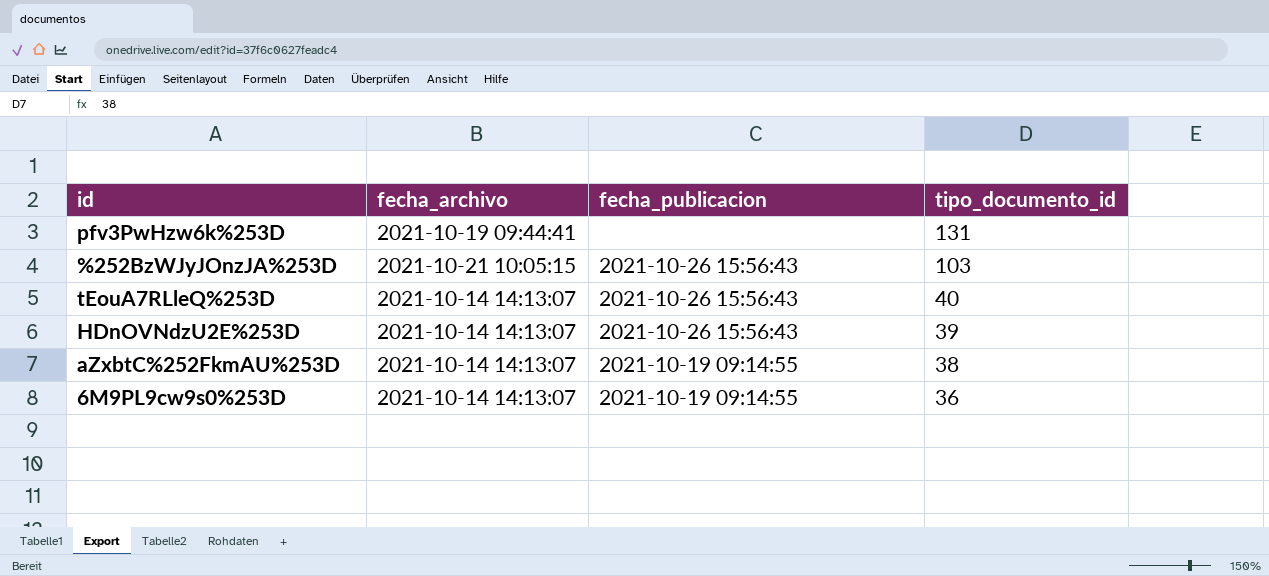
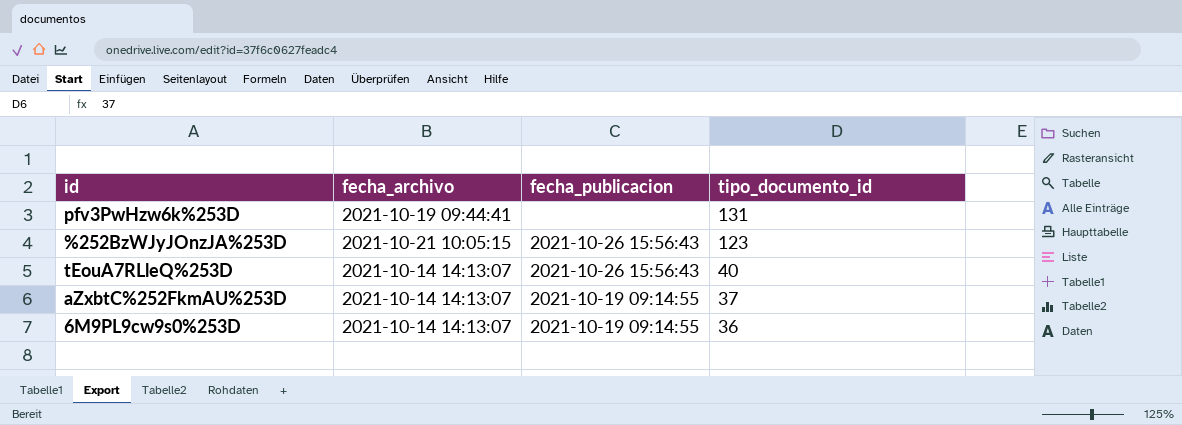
row HDnOVNdzU2E%253D: 2021-10-14 14:13:07 | 2021-10-26 15:56:43 | 39 -> none
%252BzWJyJOnzJA%253D | tipo_documento_id: 103 -> 123
aZxbtC%252FkmAU%253D | tipo_documento_id: 38 -> 37

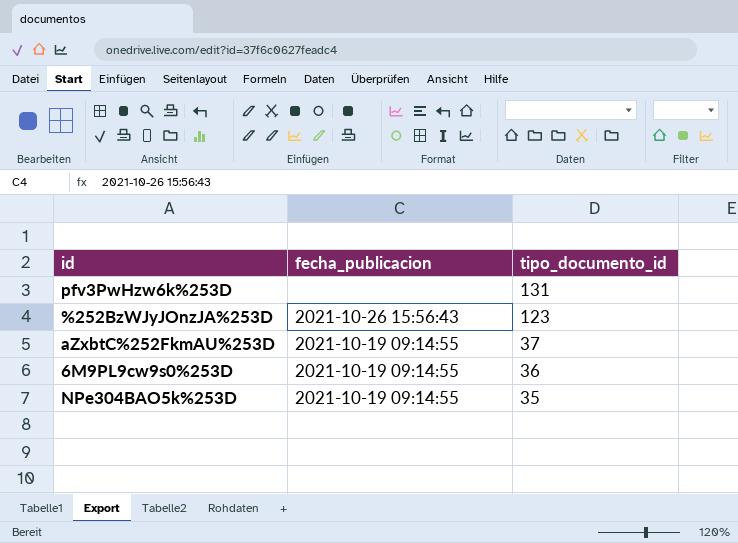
column fecha_archivo | position: 2 -> none
row tEouA7RLleQ%253D: 2021-10-14 14:13:07 | 2021-10-26 15:56:43 | 40 -> none
row NPe304BAO5k%253D: none -> 2021-10-19 09:14:55 | 35

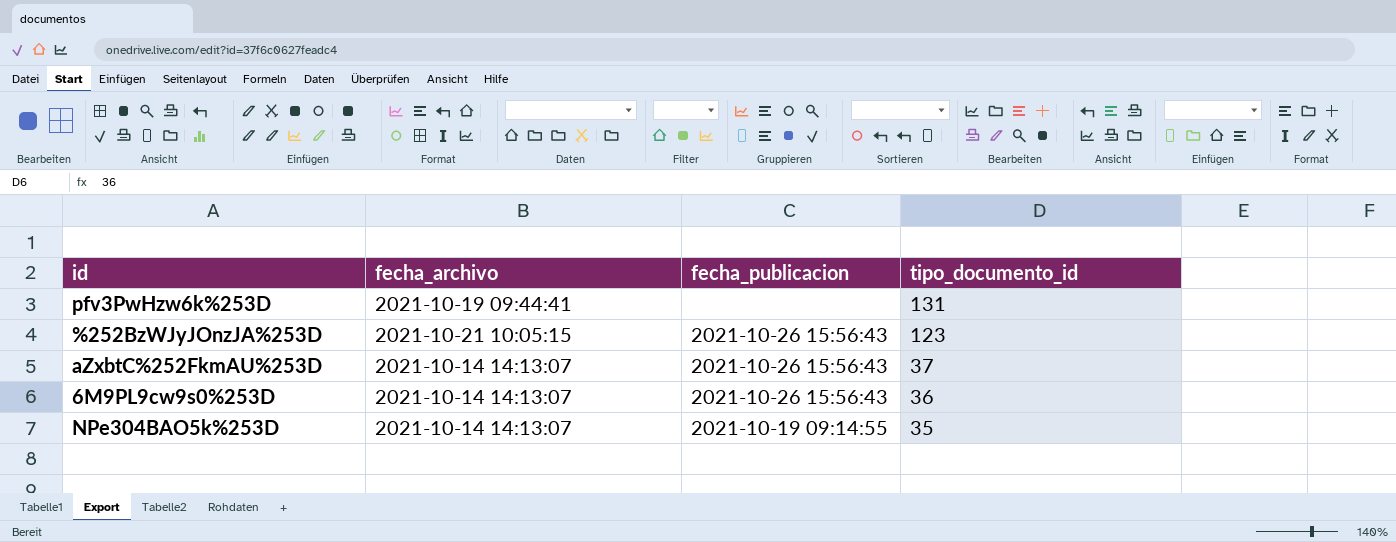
column fecha_archivo | position: none -> 2
aZxbtC%252FkmAU%253D | fecha_publicacion: 2021-10-19 09:14:55 -> 2021-10-26 15:56:43
6M9PL9cw9s0%253D | fecha_publicacion: 2021-10-19 09:14:55 -> 2021-10-26 15:56:43

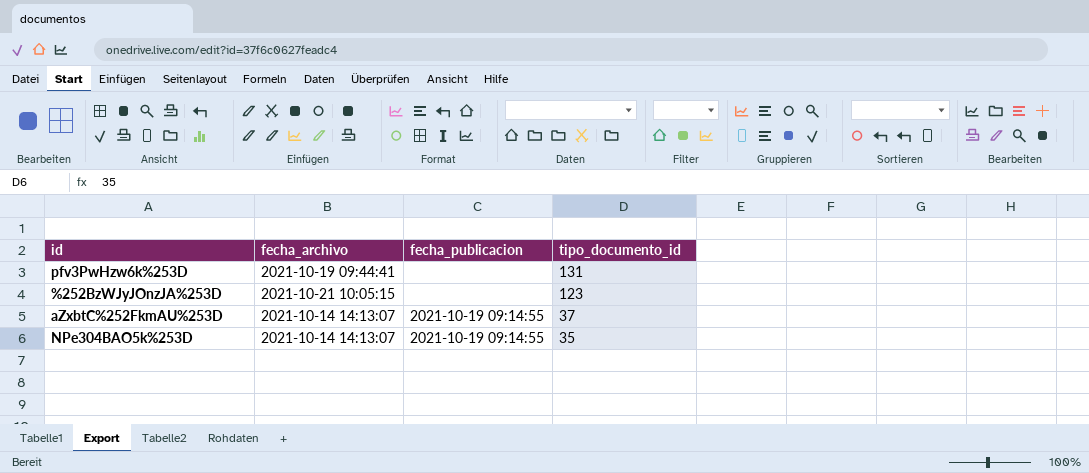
row 6M9PL9cw9s0%253D: 2021-10-14 14:13:07 | 2021-10-26 15:56:43 | 36 -> none
%252BzWJyJOnzJA%253D | fecha_publicacion: 2021-10-26 15:56:43 -> none
aZxbtC%252FkmAU%253D | fecha_publicacion: 2021-10-26 15:56:43 -> 2021-10-19 09:14:55

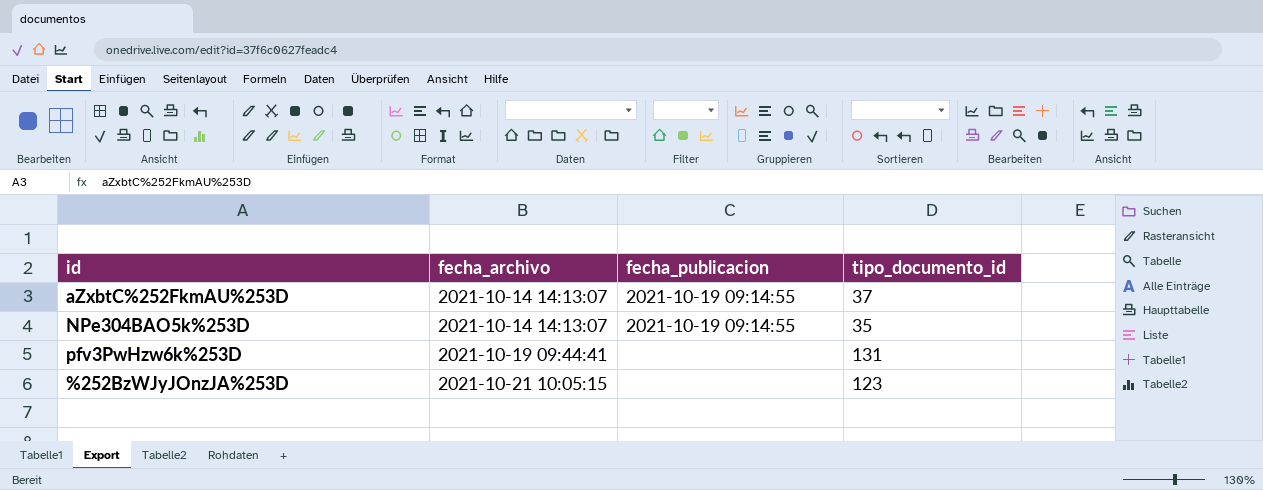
row order: tipo_documento_id descending -> fecha_archivo ascending

